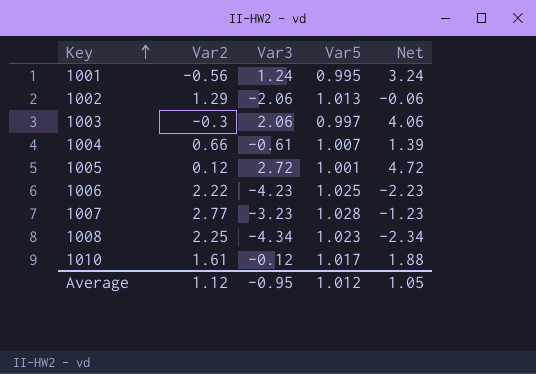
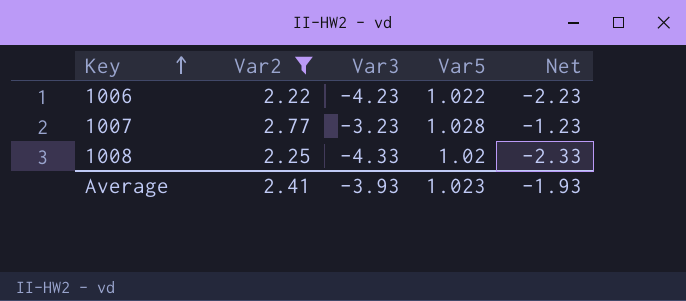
filter: none -> Var2 >= 2.22
1006 | Var5: 1.025 -> 1.022
1008 | Var3: -4.34 -> -4.33
1008 | Var5: 1.023 -> 1.02
1008 | Net: -2.34 -> -2.33
Average | Var2: 1.12 -> 2.41
Average | Var3: -0.95 -> -3.93
Average | Var5: 1.012 -> 1.023
Average | Net: 1.05 -> -1.93

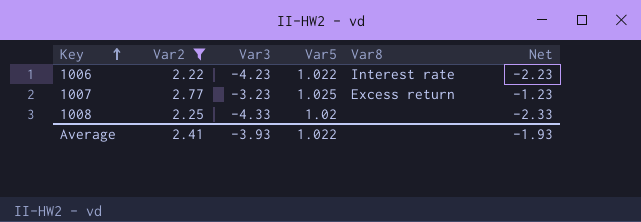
column Var8 | position: none -> 5
1007 | Var5: 1.028 -> 1.025
Average | Var5: 1.023 -> 1.022

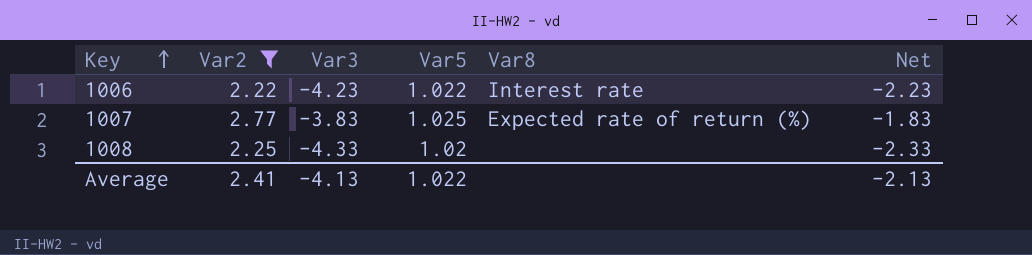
1007 | Var3: -3.23 -> -3.83
1007 | Var8: Excess return -> Expected rate of return (%)
1007 | Net: -1.23 -> -1.83
Average | Var3: -3.93 -> -4.13
Average | Net: -1.93 -> -2.13

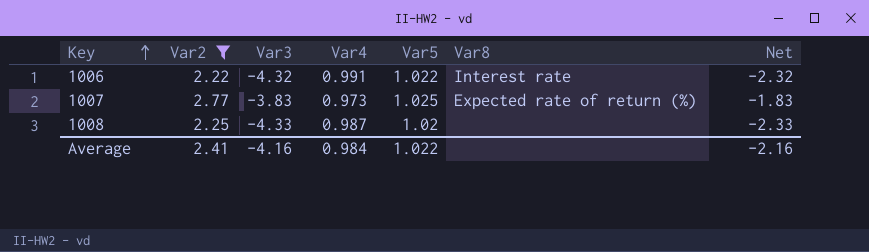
column Var4 | position: none -> 4
1006 | Var3: -4.23 -> -4.32
1006 | Net: -2.23 -> -2.32
Average | Var3: -4.13 -> -4.16
Average | Net: -2.13 -> -2.16

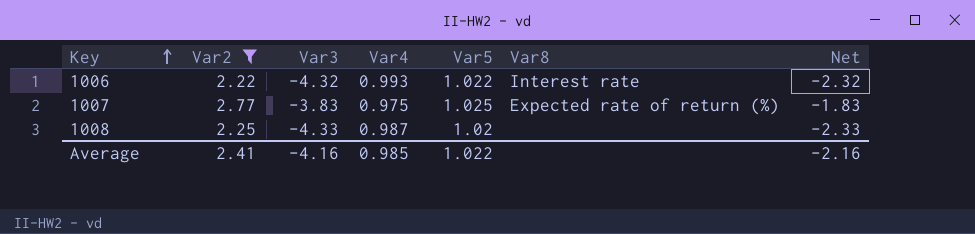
1006 | Var4: 0.991 -> 0.993
1007 | Var4: 0.973 -> 0.975
Average | Var4: 0.984 -> 0.985

